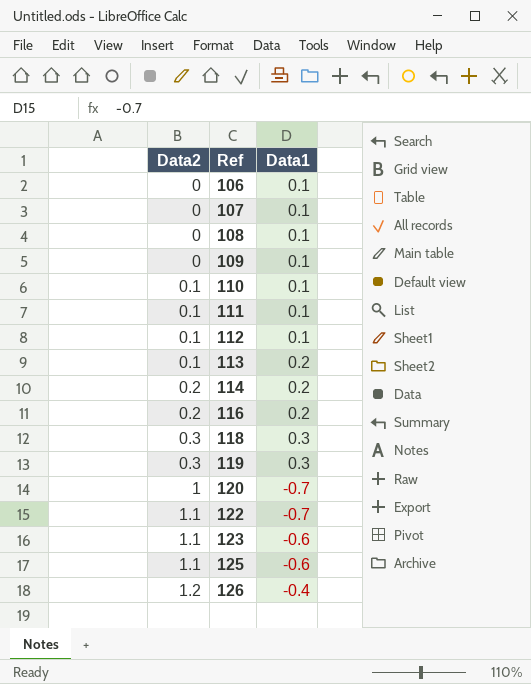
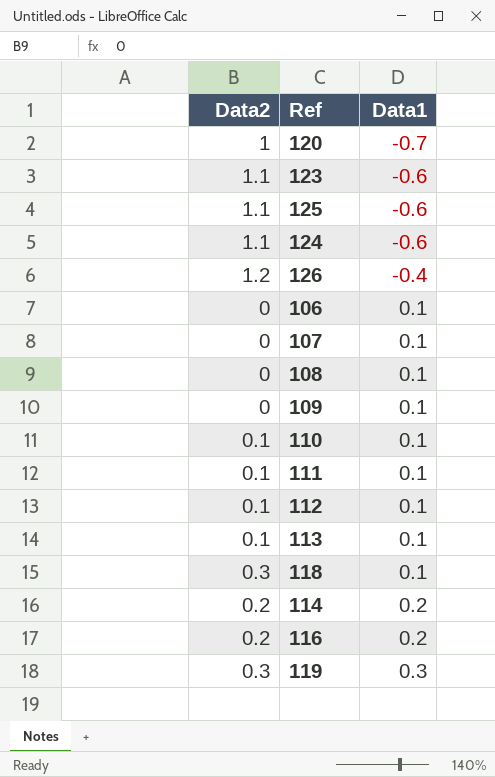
row order: Data2 ascending -> Data1 ascending
row 122: 1.1 | -0.7 -> none
row 124: none -> 1.1 | -0.6
113 | Data1: 0.2 -> 0.1
118 | Data1: 0.3 -> 0.1

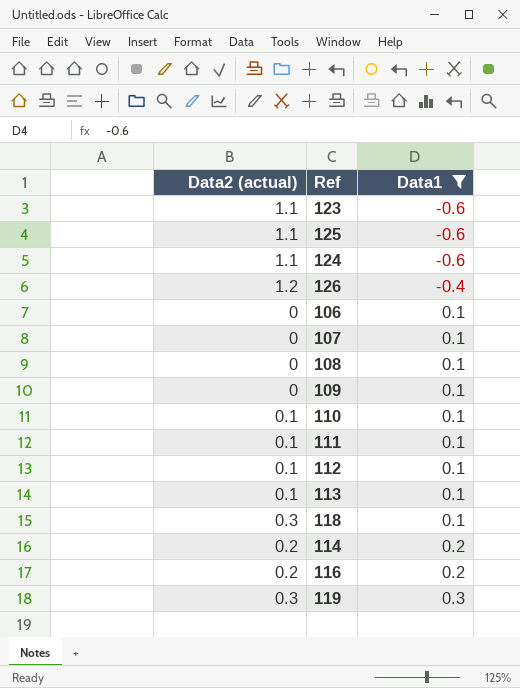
filter: none -> Data1 != -0.7
column name: Data2 -> Data2 (actual)

